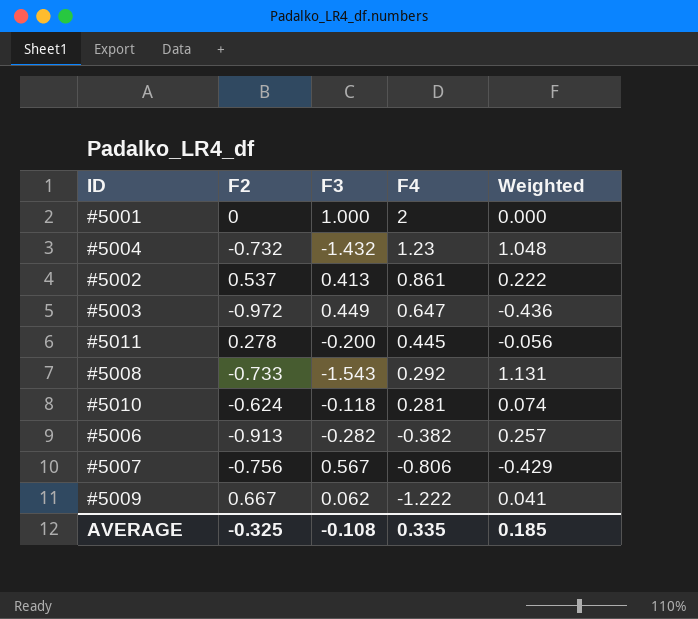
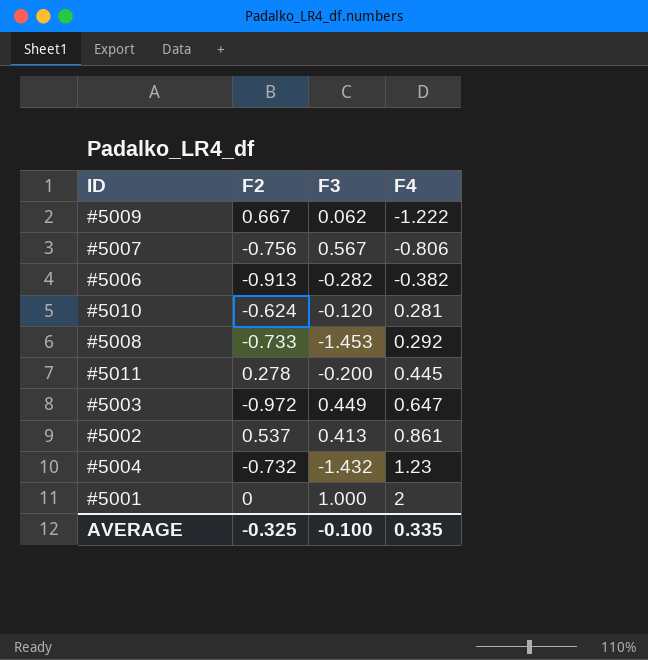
row order: F4 descending -> F4 ascending
column Weighted | formula: [F2] * [F3] -> none
#5010 | F3: -0.118 -> -0.120
#5008 | F3: -1.543 -> -1.453
AVERAGE | F3: -0.108 -> -0.100

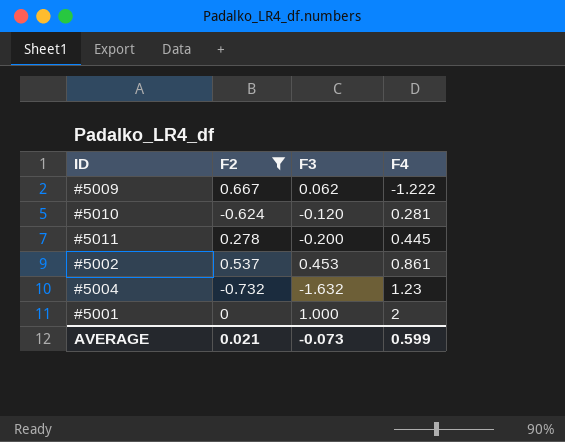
filter: none -> F2 >= -0.732
#5002 | F3: 0.413 -> 0.453
#5004 | F3: -1.432 -> -1.632
AVERAGE | F2: -0.325 -> 0.021
AVERAGE | F3: -0.100 -> -0.073
AVERAGE | F4: 0.335 -> 0.599

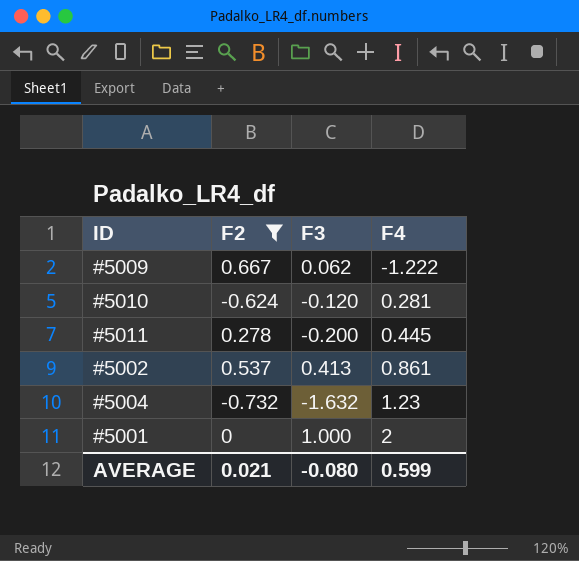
#5002 | F3: 0.453 -> 0.413
AVERAGE | F3: -0.073 -> -0.080

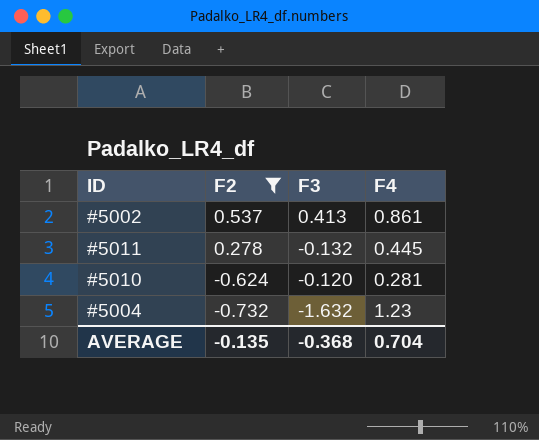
row order: F4 ascending -> F2 descending
row #5009: 0.667 | 0.062 | -1.222 -> none
row #5001: 0 | 1.000 | 2 -> none
#5011 | F3: -0.200 -> -0.132
AVERAGE | F2: 0.021 -> -0.135
AVERAGE | F3: -0.080 -> -0.368
AVERAGE | F4: 0.599 -> 0.704

